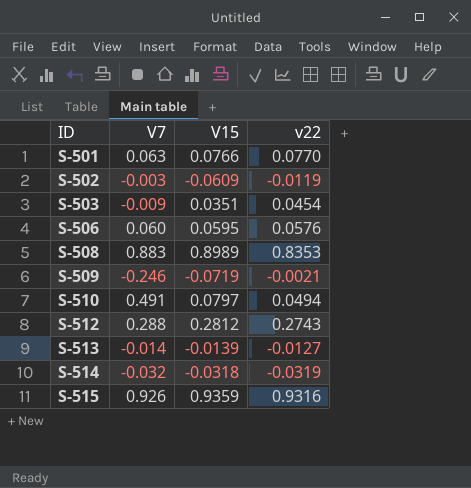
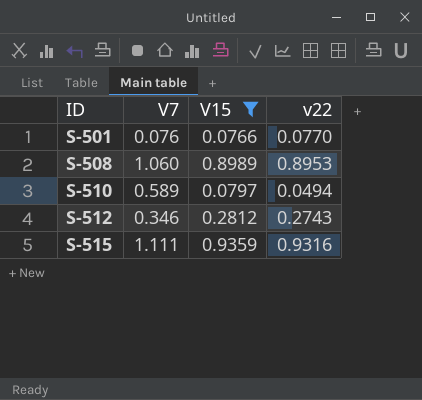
filter: none -> V15 >= 0.0766
S-501 | V7: 0.063 -> 0.076
S-508 | V7: 0.883 -> 1.060
S-508 | v22: 0.8353 -> 0.8953
S-510 | V7: 0.491 -> 0.589
S-512 | V7: 0.288 -> 0.346
S-515 | V7: 0.926 -> 1.111

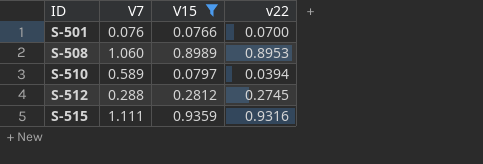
S-501 | v22: 0.0770 -> 0.0700
S-510 | v22: 0.0494 -> 0.0394
S-512 | V7: 0.346 -> 0.288
S-512 | v22: 0.2743 -> 0.2745

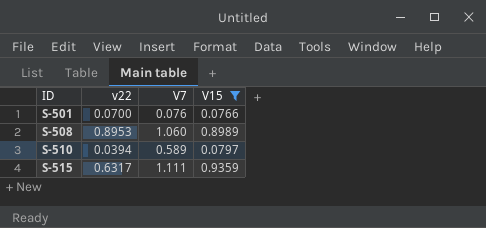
column v22 | position: 4 -> 2
row S-512: 0.288 | 0.2812 | 0.2745 -> none
S-515 | v22: 0.9316 -> 0.6317

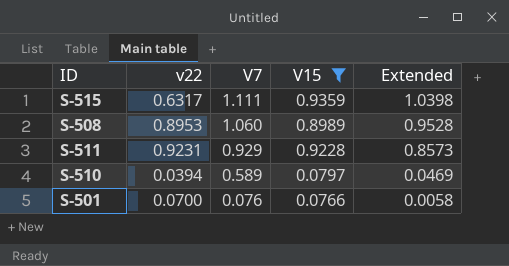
row order: ID ascending -> V7 descending
column Extended | formula: none -> [V7] * [V15]
row S-511: none -> 0.9231 | 0.929 | 0.9228 | 0.8573

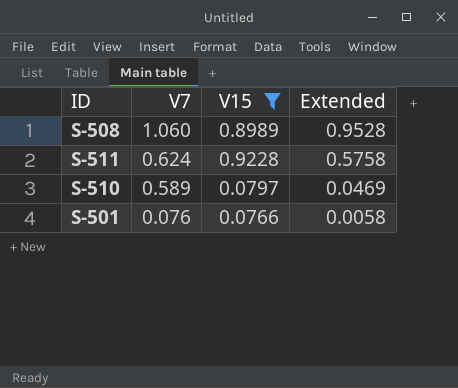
column v22 | position: 2 -> none
row S-515: 0.6317 | 1.111 | 0.9359 | 1.0398 -> none
S-511 | V7: 0.929 -> 0.624
S-511 | Extended: 0.8573 -> 0.5758

